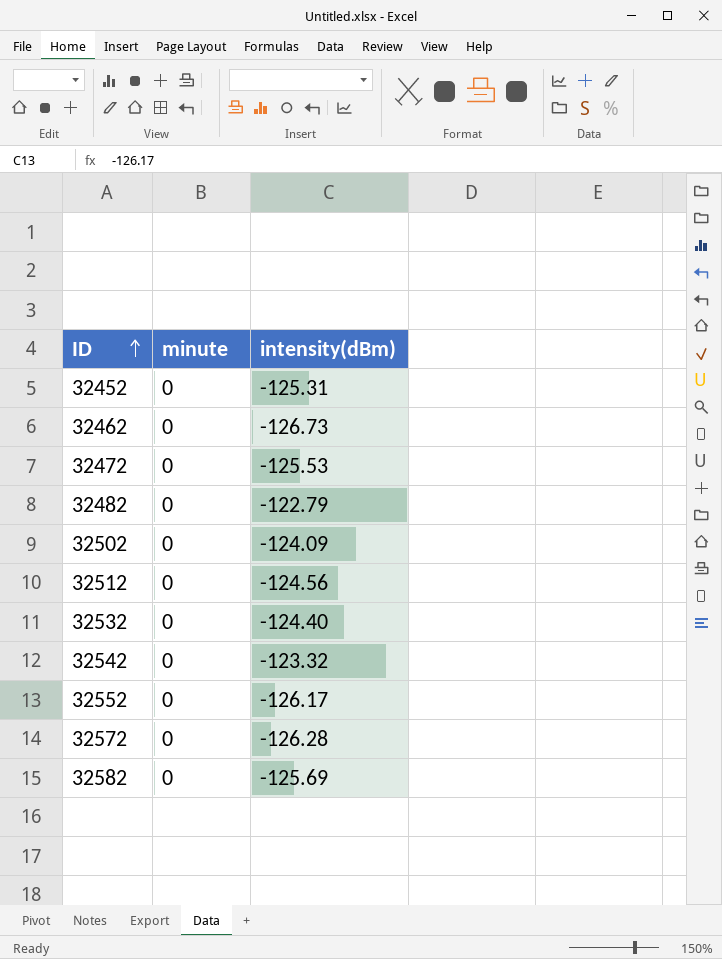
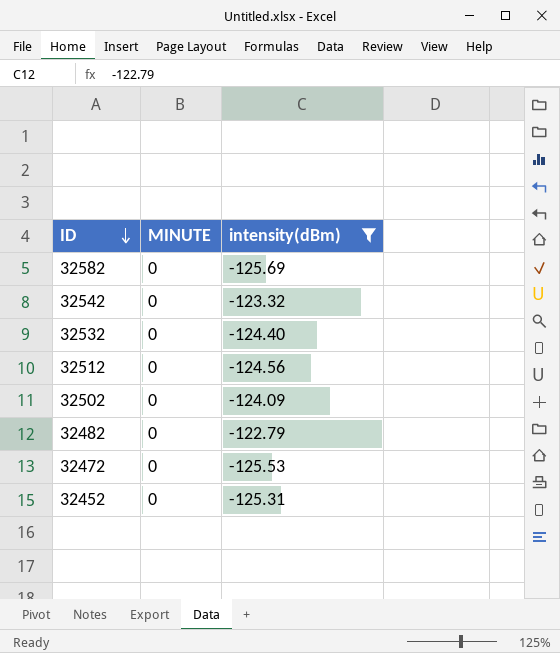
filter: none -> intensity(dBm) >= -125.69
row order: ID ascending -> ID descending
column name: minute -> MINUTE

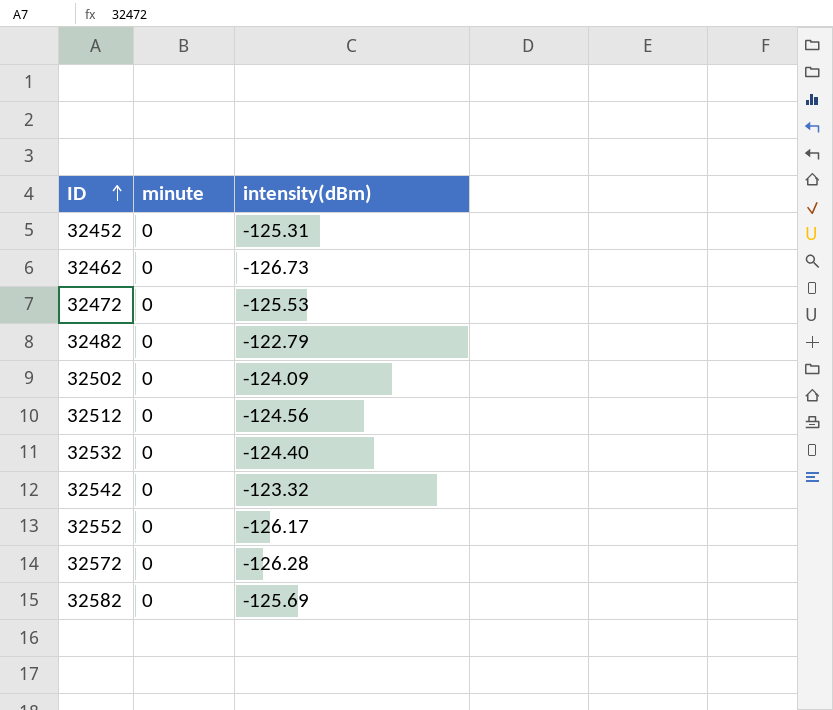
filter: intensity(dBm) >= -125.69 -> none
row order: ID descending -> ID ascending
column name: MINUTE -> minute

